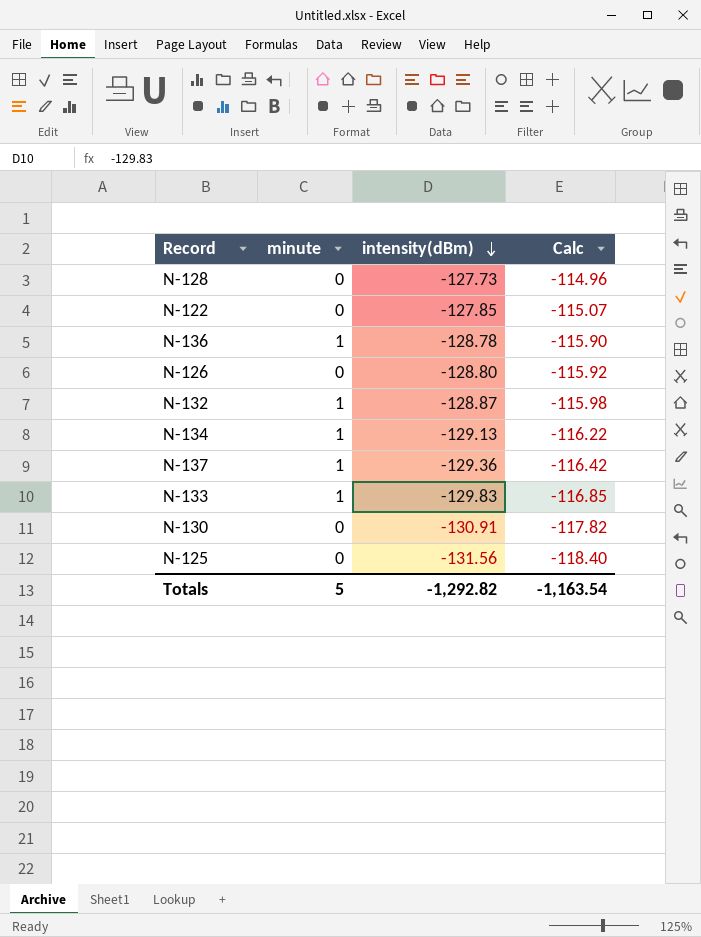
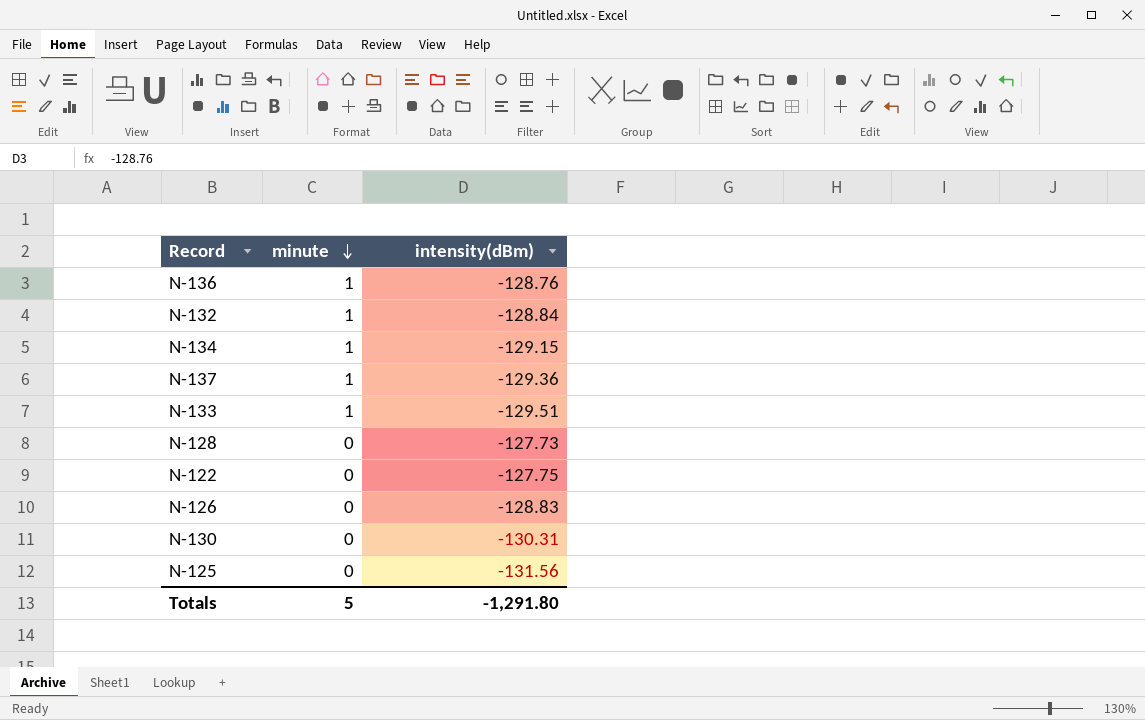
row order: intensity(dBm) descending -> minute descending
column Calc | formula: [intensity(dBm)] * 0.9 -> none
N-136 | intensity(dBm): -128.78 -> -128.76
N-132 | intensity(dBm): -128.87 -> -128.84
N-134 | intensity(dBm): -129.13 -> -129.15
N-133 | intensity(dBm): -129.83 -> -129.51
N-122 | intensity(dBm): -127.85 -> -127.75
N-126 | intensity(dBm): -128.80 -> -128.83
N-130 | intensity(dBm): -130.91 -> -130.31
Totals | intensity(dBm): -1,292.82 -> -1,291.80

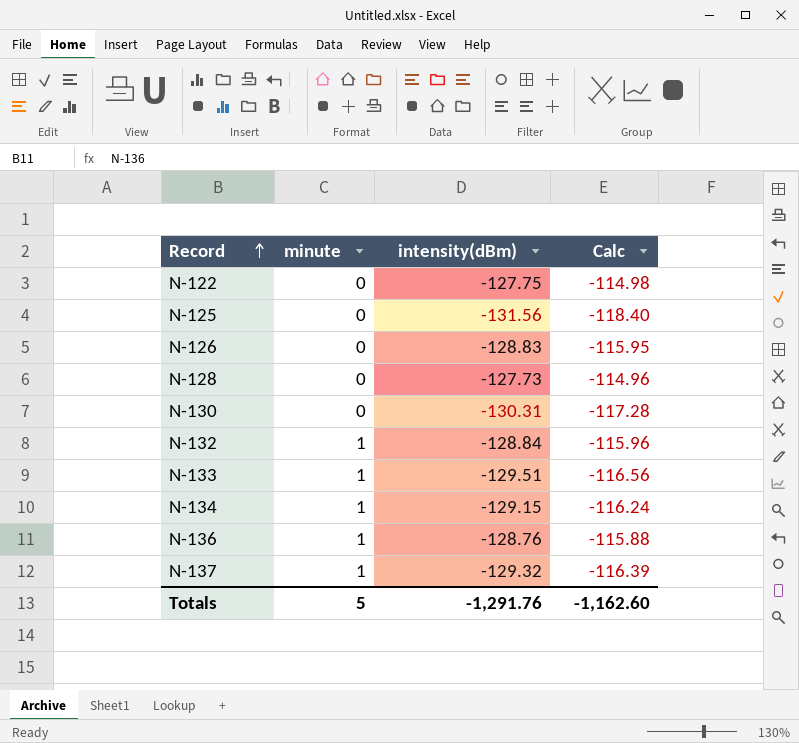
row order: minute descending -> Record ascending
column Calc | formula: none -> [intensity(dBm)] * 0.9
N-137 | intensity(dBm): -129.36 -> -129.32
Totals | intensity(dBm): -1,291.80 -> -1,291.76

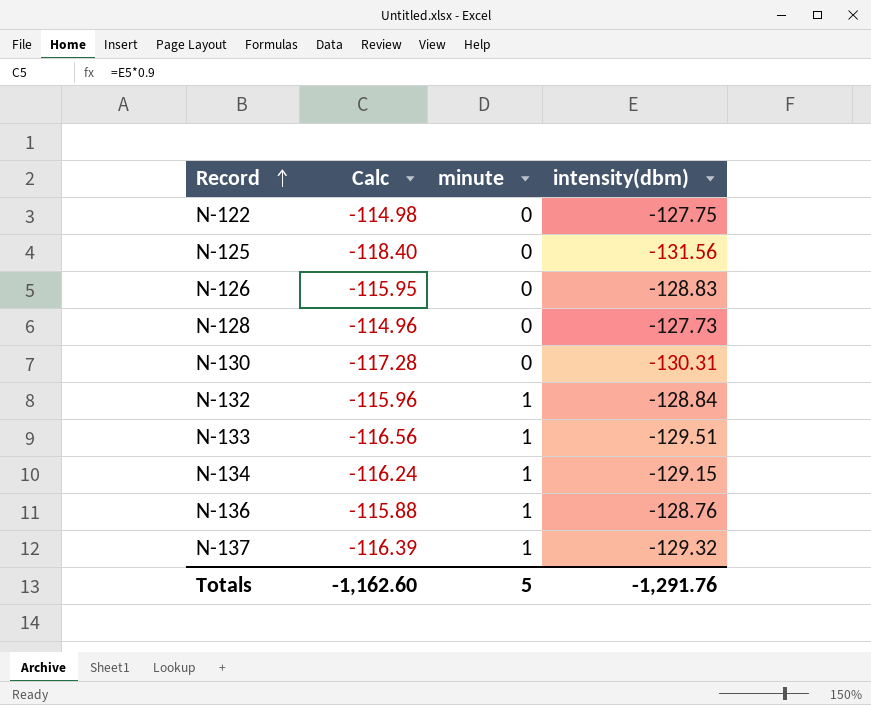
column Calc | position: 4 -> 2
column name: intensity(dBm) -> intensity(dbm)

